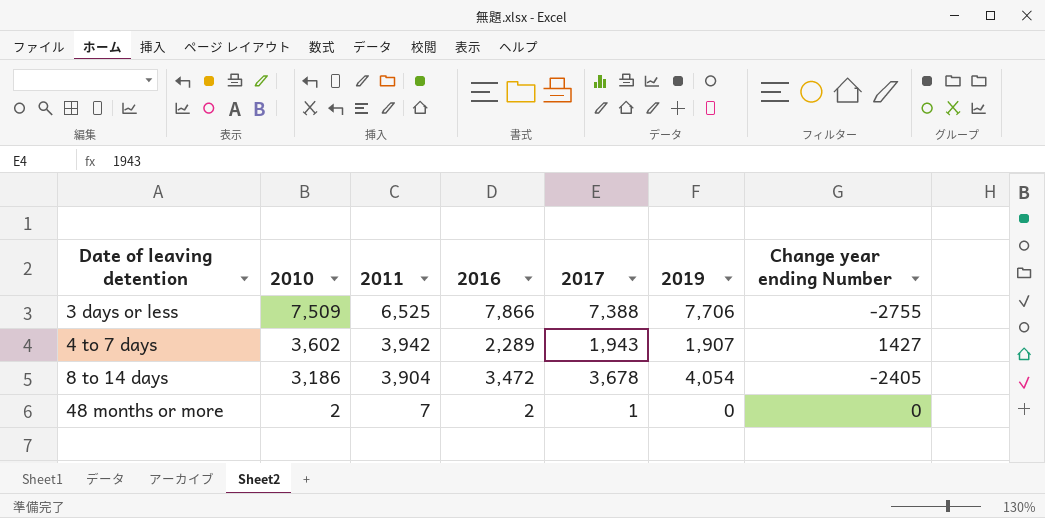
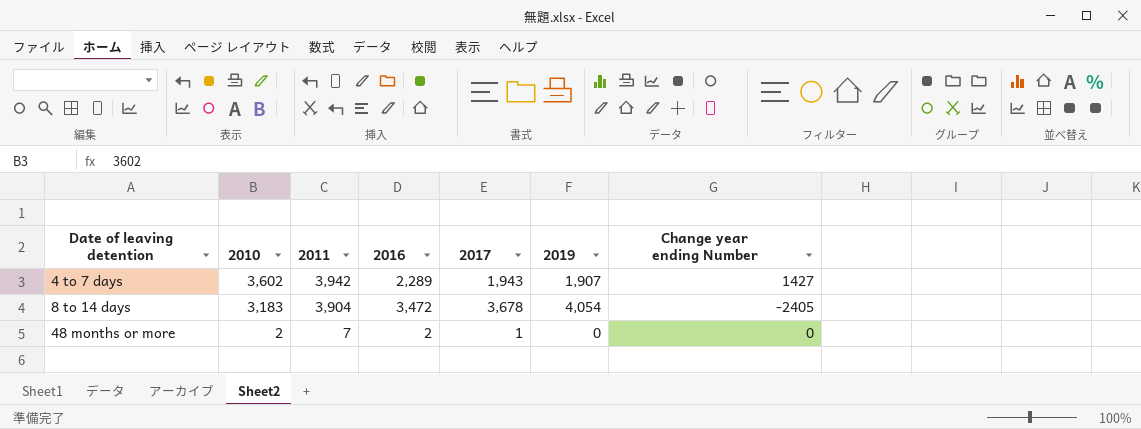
row 3 days or less: 7,509 | 6,525 | 7,866 | 7,388 | 7,706 | -2755 -> none
8 to 14 days | 2010: 3,186 -> 3,183

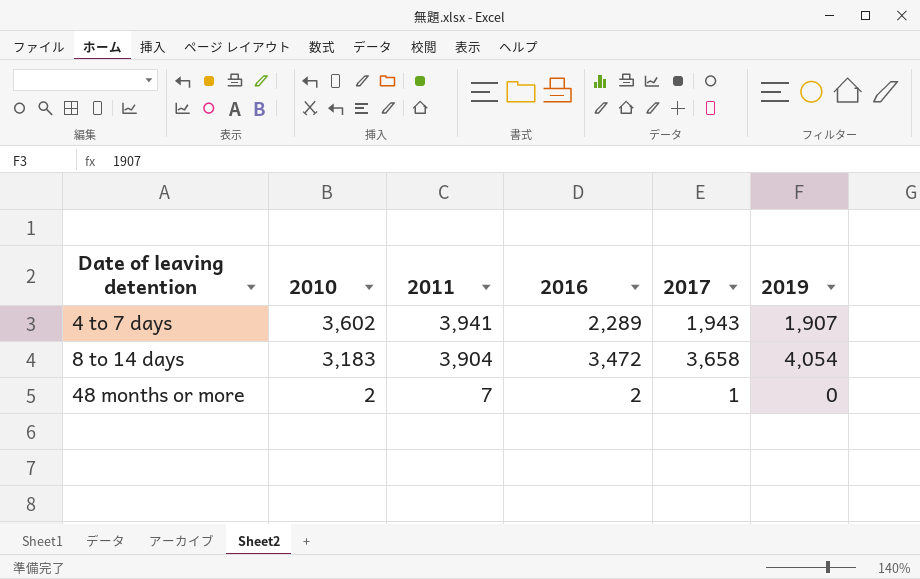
column Change year ending Number | position: 7 -> none
4 to 7 days | 2011: 3,942 -> 3,941
8 to 14 days | 2017: 3,678 -> 3,658

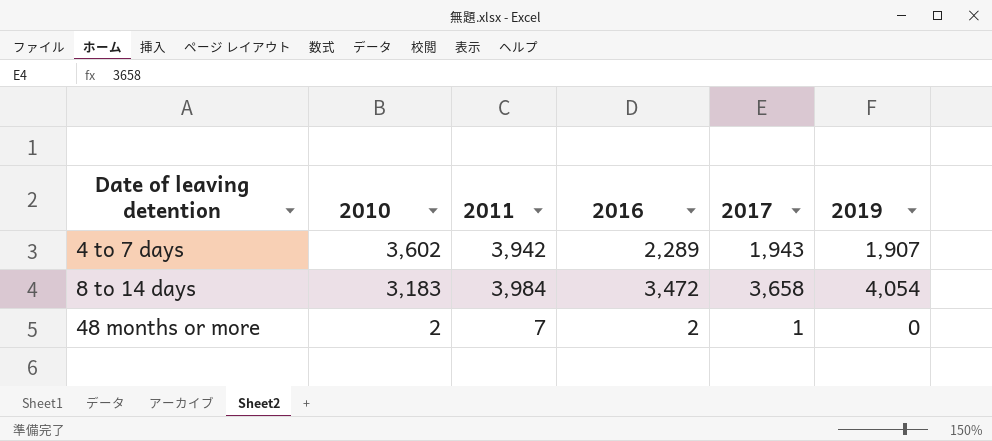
4 to 7 days | 2011: 3,941 -> 3,942
8 to 14 days | 2011: 3,904 -> 3,984

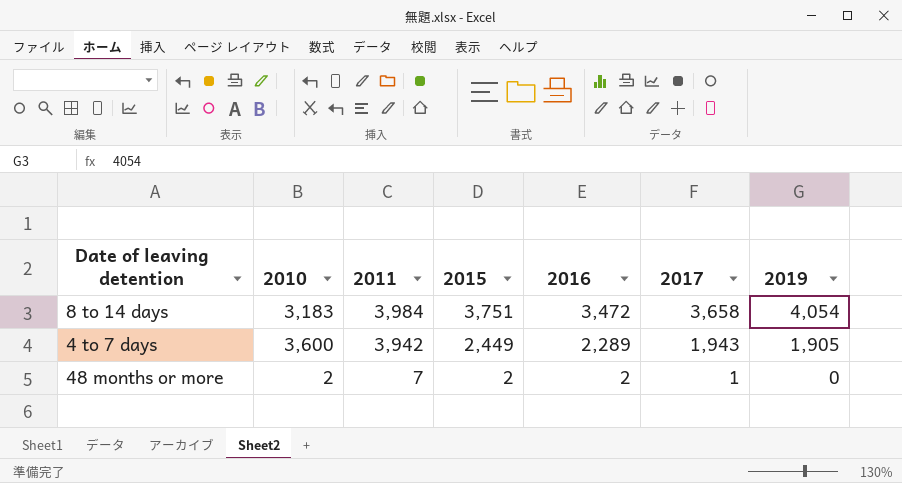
row order: Date of leaving detention ascending -> 2011 descending
column 2015 | position: none -> 4
4 to 7 days | 2010: 3,602 -> 3,600
4 to 7 days | 2019: 1,907 -> 1,905

